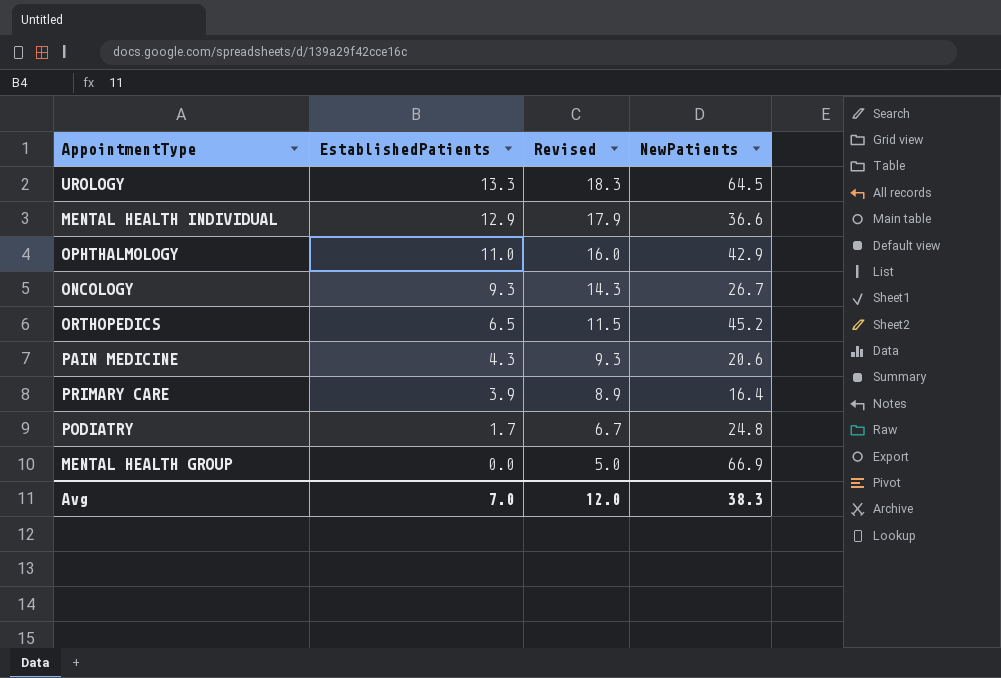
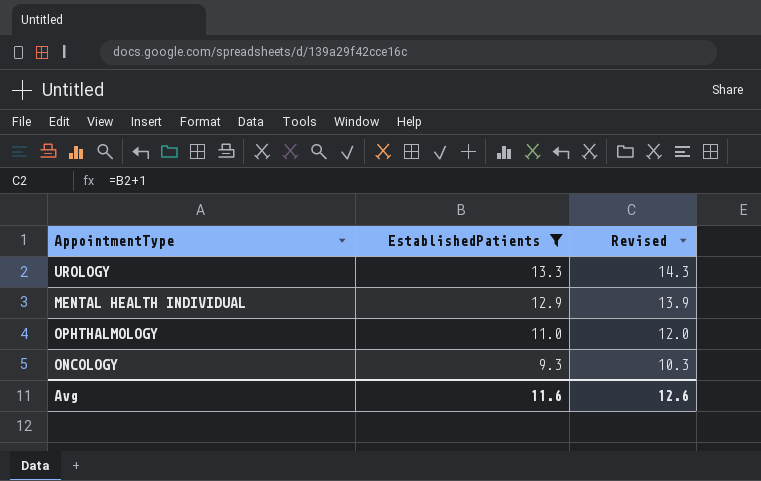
filter: none -> EstablishedPatients >= 9.3
column NewPatients | position: 4 -> none
column Revised | formula: [EstablishedPatients] + 5 -> [EstablishedPatients] + 1
Avg | EstablishedPatients: 7.0 -> 11.6
Avg | Revised: 12.0 -> 12.6

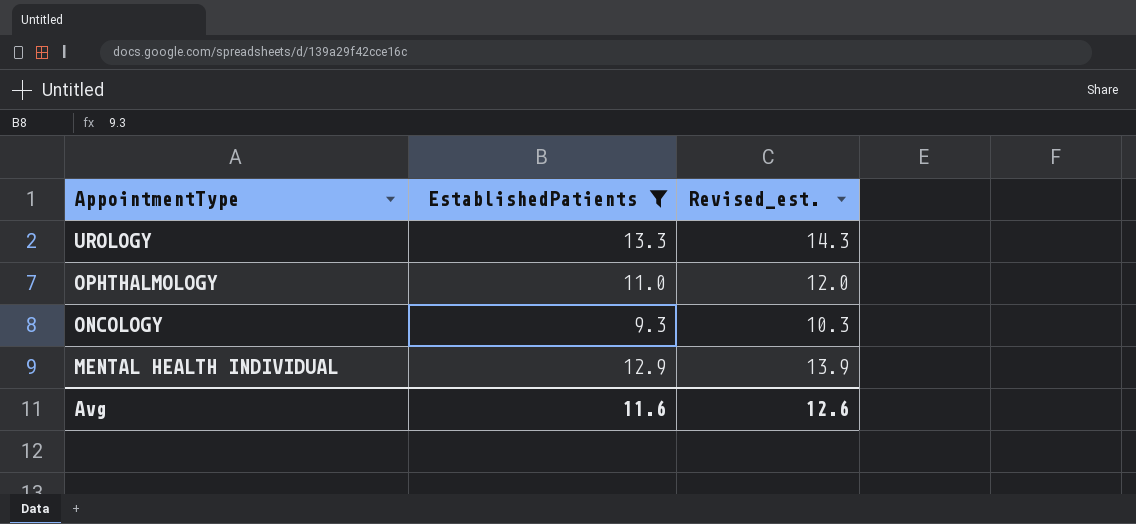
row order: EstablishedPatients descending -> AppointmentType descending
column name: Revised -> Revised_est.

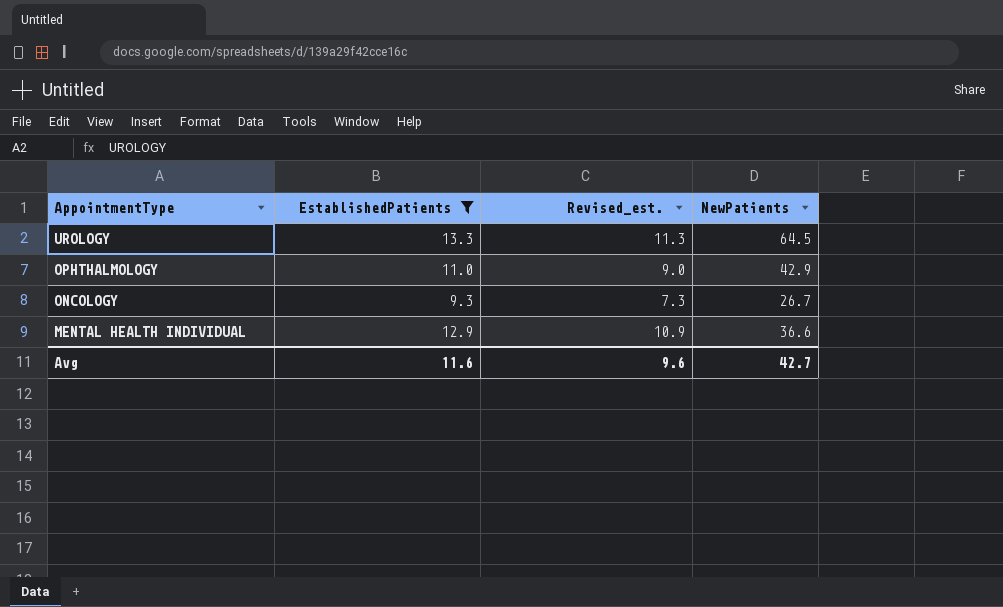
column Revised_est. | formula: [EstablishedPatients] + 1 -> [EstablishedPatients] - 2
column NewPatients | position: none -> 4
Avg | Revised_est.: 12.6 -> 9.6

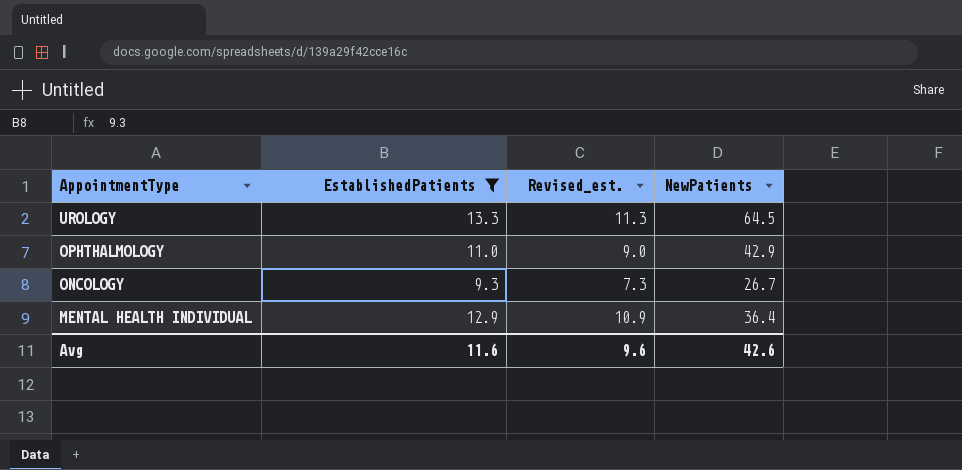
MENTAL HEALTH INDIVIDUAL | NewPatients: 36.6 -> 36.4
Avg | NewPatients: 42.7 -> 42.6

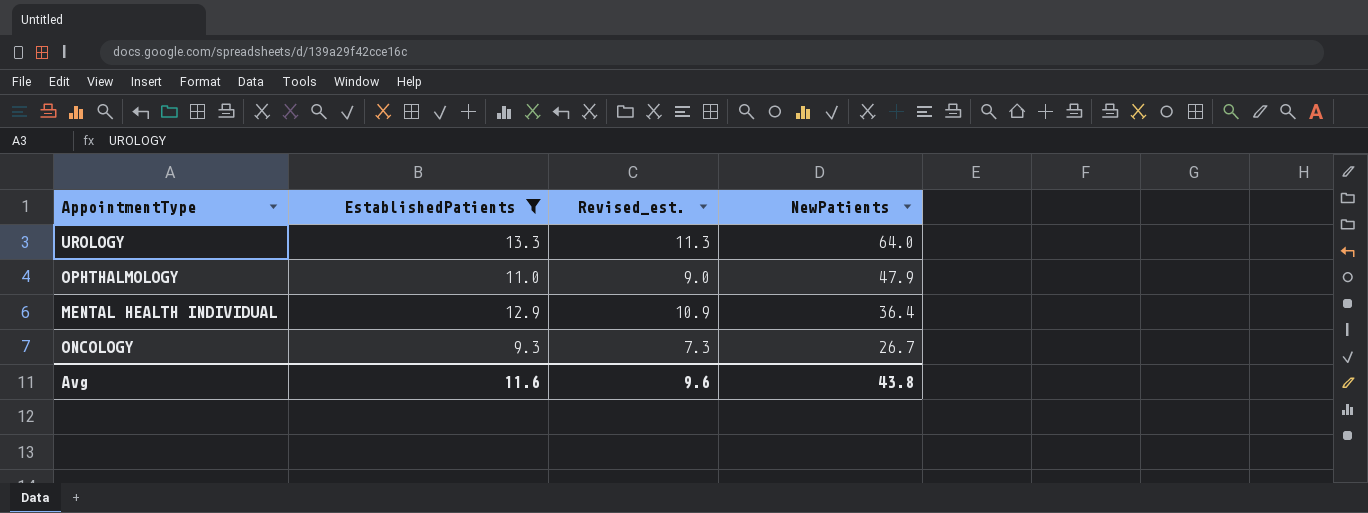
row order: AppointmentType descending -> NewPatients descending
UROLOGY | NewPatients: 64.5 -> 64.0
OPHTHALMOLOGY | NewPatients: 42.9 -> 47.9
Avg | NewPatients: 42.6 -> 43.8

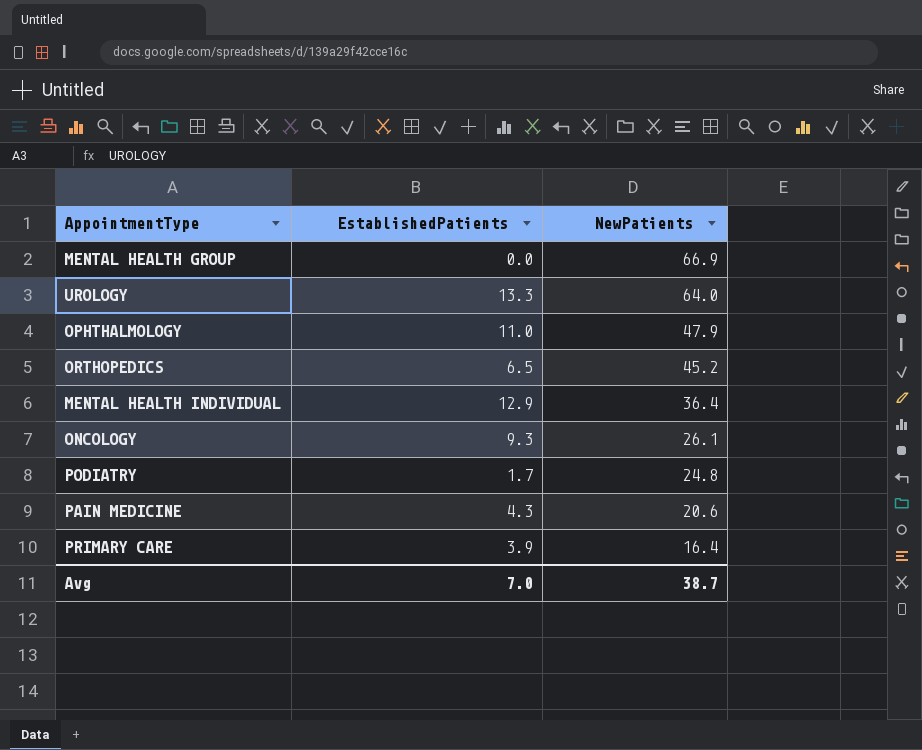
filter: EstablishedPatients >= 9.3 -> none
column Revised_est. | formula: [EstablishedPatients] - 2 -> none
ONCOLOGY | NewPatients: 26.7 -> 26.1
Avg | EstablishedPatients: 11.6 -> 7.0
Avg | NewPatients: 43.8 -> 38.7

